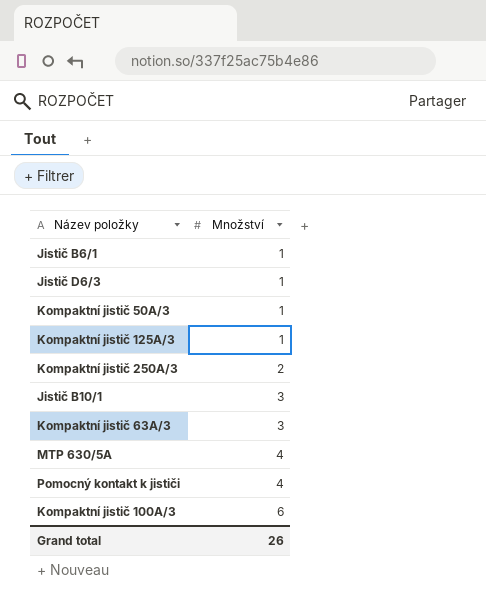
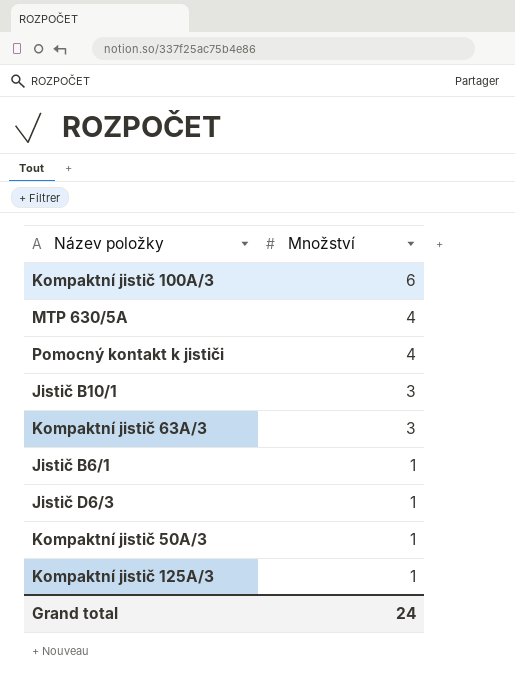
row order: Množství ascending -> Množství descending
row Kompaktní jistič 250A/3: 2 -> none
Grand total | Množství: 26 -> 24

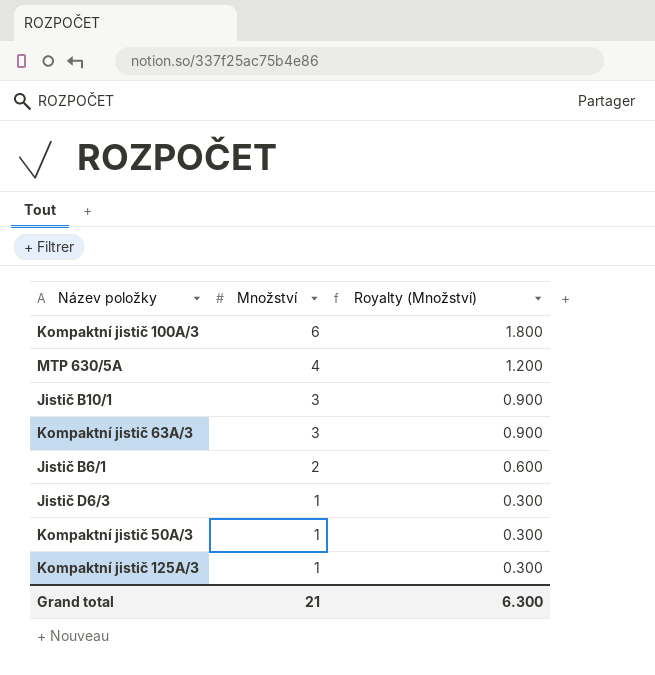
column Royalty (Množství) | formula: none -> [Množství] * 0.3
row Pomocný kontakt k jističi: 4 -> none
Jistič B6/1 | Množství: 1 -> 2
Grand total | Množství: 24 -> 21

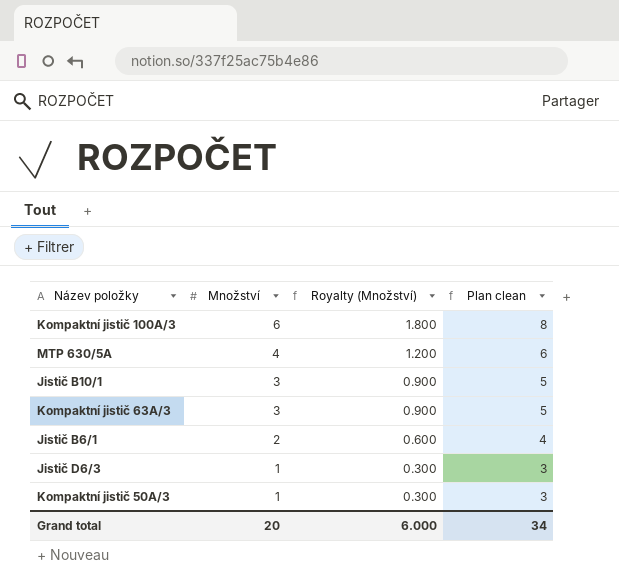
column Plan clean | formula: none -> [Množství] + 2
row Kompaktní jistič 125A/3: 1 | 0.300 -> none
Grand total | Množství: 21 -> 20
Grand total | Royalty (Množství): 6.300 -> 6.000

